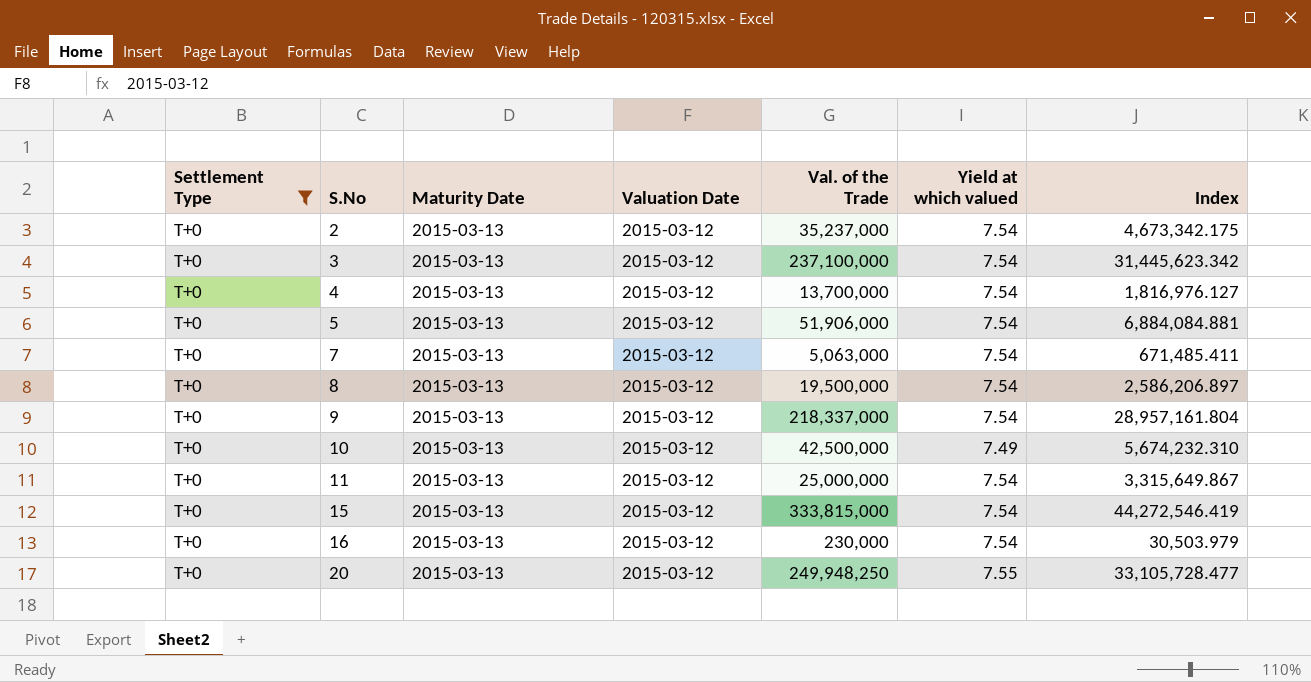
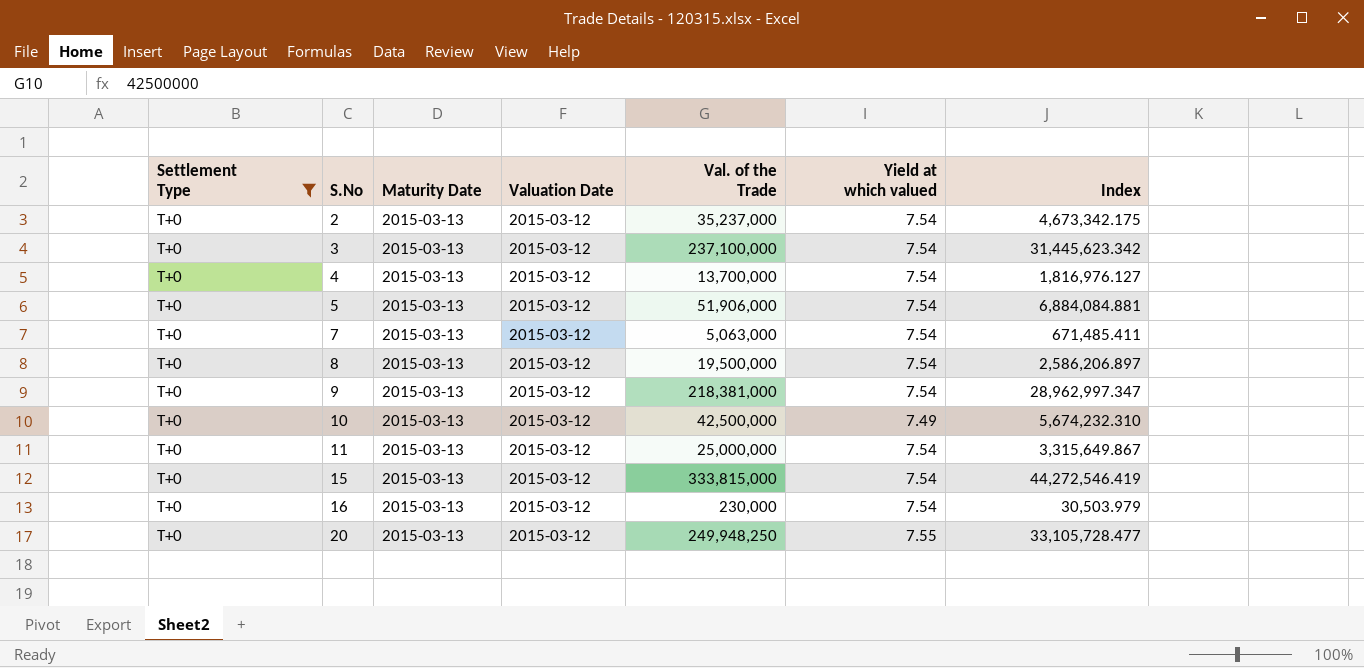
9 | Val. of the Trade: 218,337,000 -> 218,381,000
9 | Index: 28,957,161.804 -> 28,962,997.347

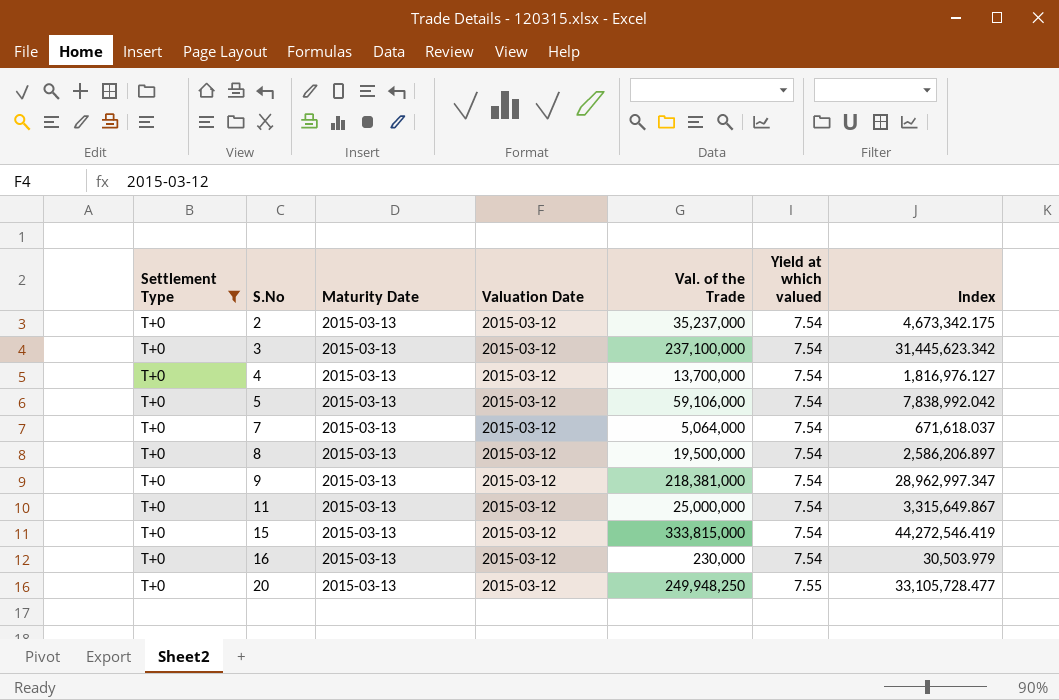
row 10: T+0 | 2015-03-13 | 2015-03-12 | 42,500,000 | 7.49 | 5,674,232.310 -> none
5 | Val. of the Trade: 51,906,000 -> 59,106,000
5 | Index: 6,884,084.881 -> 7,838,992.042
7 | Val. of the Trade: 5,063,000 -> 5,064,000
7 | Index: 671,485.411 -> 671,618.037

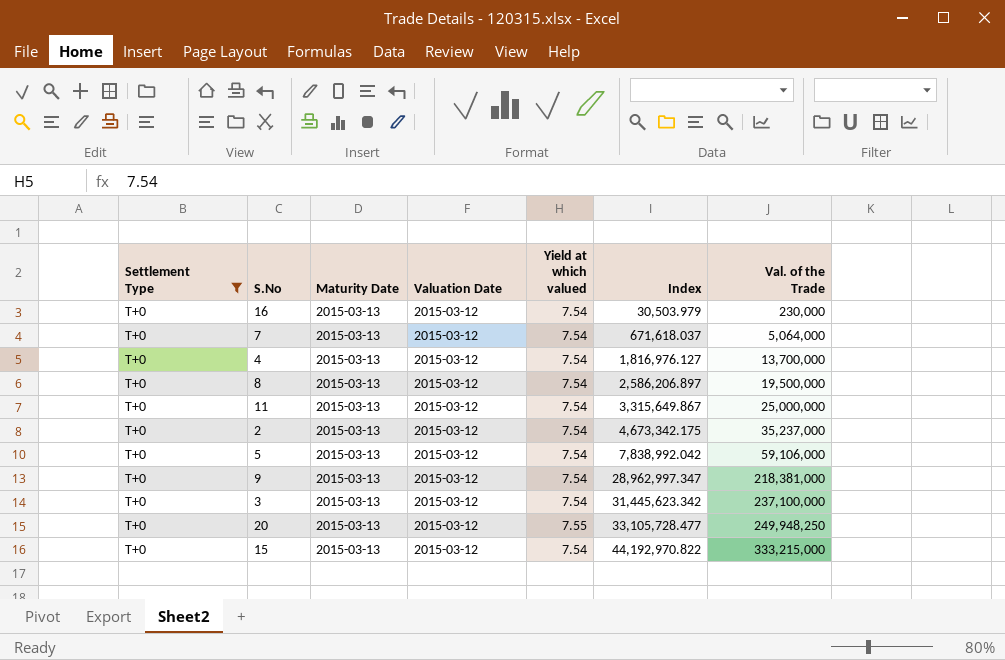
row order: S.No ascending -> Index ascending
column Val. of the Trade | position: 5 -> 7
15 | Index: 44,272,546.419 -> 44,192,970.822
15 | Val. of the Trade: 333,815,000 -> 333,215,000

